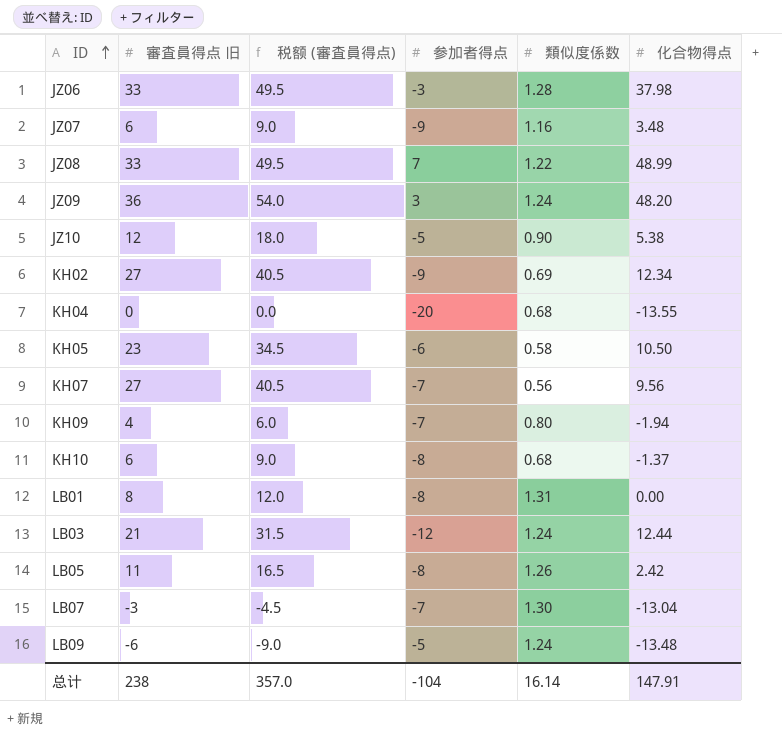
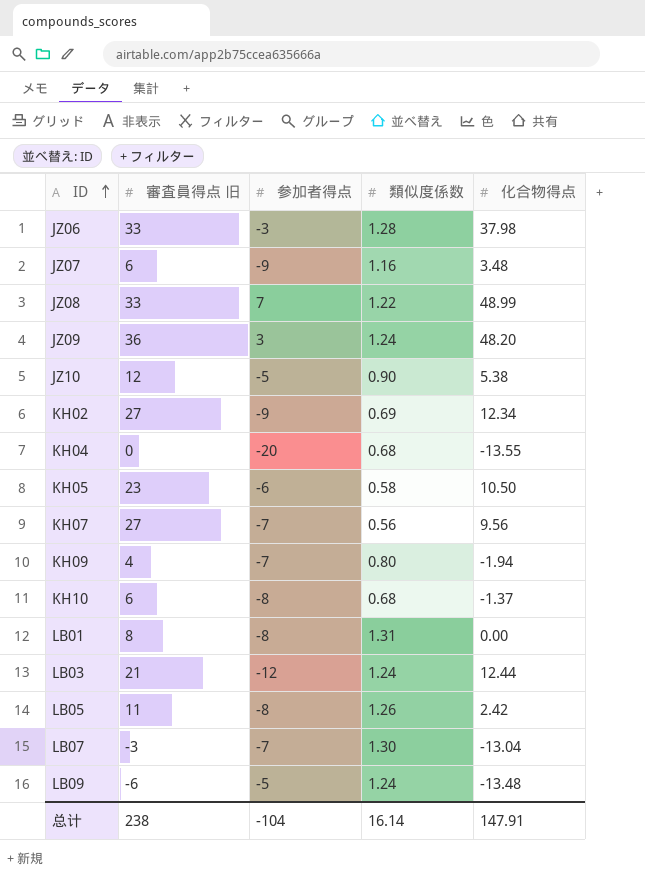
column 税额 (審査員得点) | formula: [審査員得点 旧] * 1.5 -> none

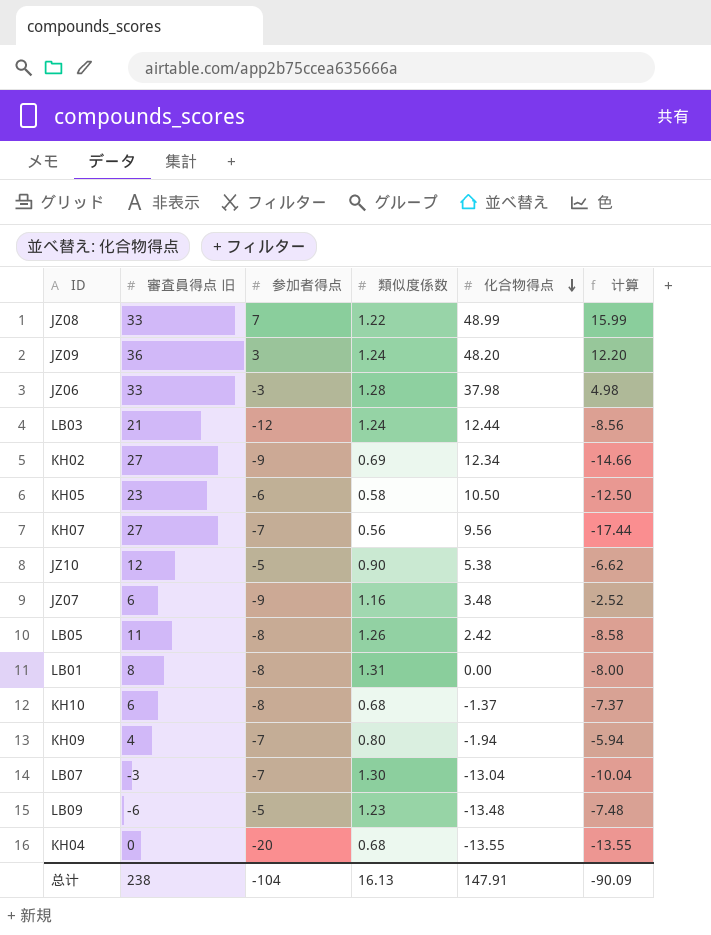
row order: ID ascending -> 化合物得点 descending
column 计算 | formula: none -> [化合物得点] - [審査員得点 旧]
LB09 | 類似度係数: 1.24 -> 1.23
总计 | 類似度係数: 16.14 -> 16.13

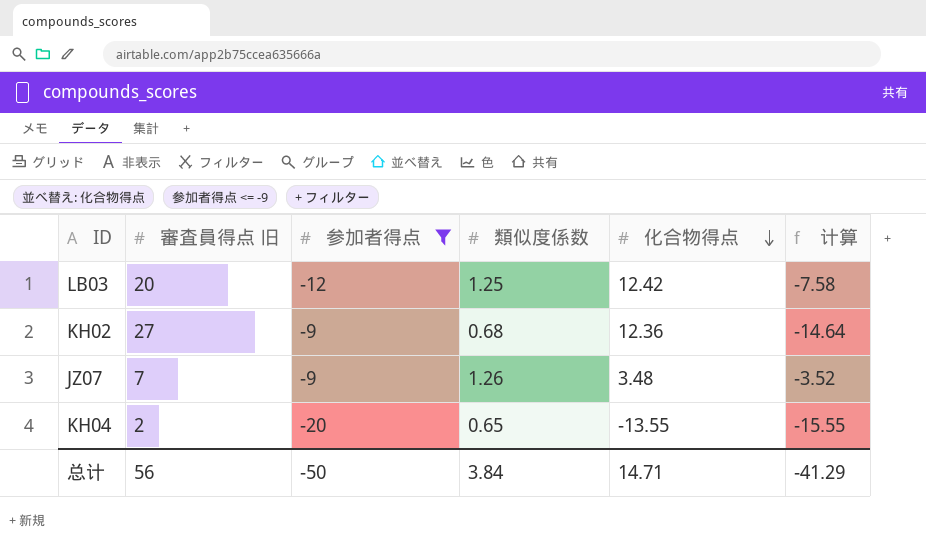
filter: none -> 参加者得点 <= -9
LB03 | 審査員得点 旧: 21 -> 20
LB03 | 類似度係数: 1.24 -> 1.25
LB03 | 化合物得点: 12.44 -> 12.42
LB03 | 计算: -8.56 -> -7.58
KH02 | 類似度係数: 0.69 -> 0.68
KH02 | 化合物得点: 12.34 -> 12.36
KH02 | 计算: -14.66 -> -14.64
JZ07 | 審査員得点 旧: 6 -> 7
JZ07 | 類似度係数: 1.16 -> 1.26
JZ07 | 计算: -2.52 -> -3.52
KH04 | 審査員得点 旧: 0 -> 2
KH04 | 類似度係数: 0.68 -> 0.65
KH04 | 计算: -13.55 -> -15.55
总计 | 審査員得点 旧: 238 -> 56
总计 | 参加者得点: -104 -> -50
总计 | 類似度係数: 16.13 -> 3.84
总计 | 化合物得点: 147.91 -> 14.71
总计 | 计算: -90.09 -> -41.29

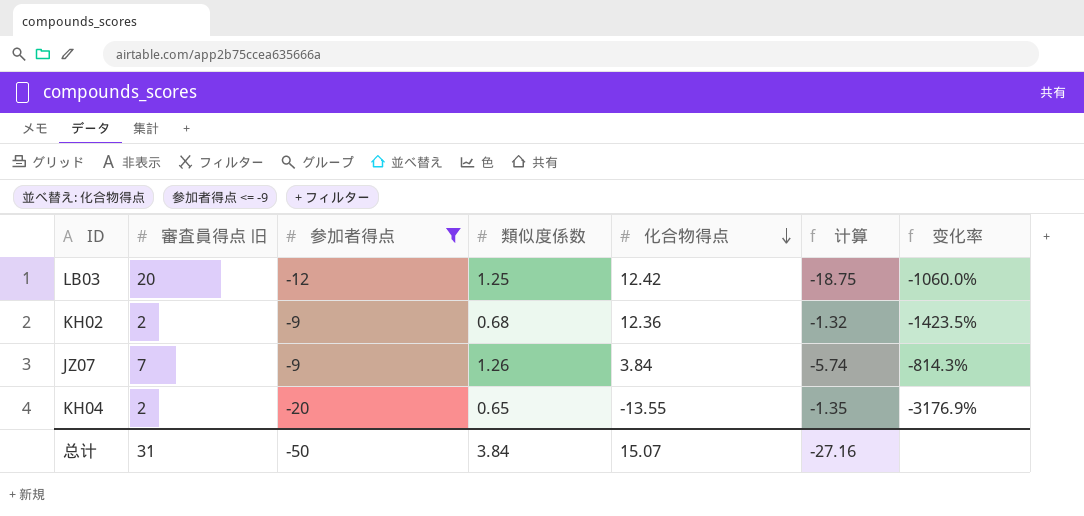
column 计算 | formula: [化合物得点] - [審査員得点 旧] -> [類似度係数] - [審査員得点 旧]
column 变化率 | formula: none -> ([参加者得点] - [類似度係数]) / [類似度係数]
KH02 | 審査員得点 旧: 27 -> 2
JZ07 | 化合物得点: 3.48 -> 3.84
总计 | 審査員得点 旧: 56 -> 31
总计 | 化合物得点: 14.71 -> 15.07
总计 | 计算: -41.29 -> -27.16

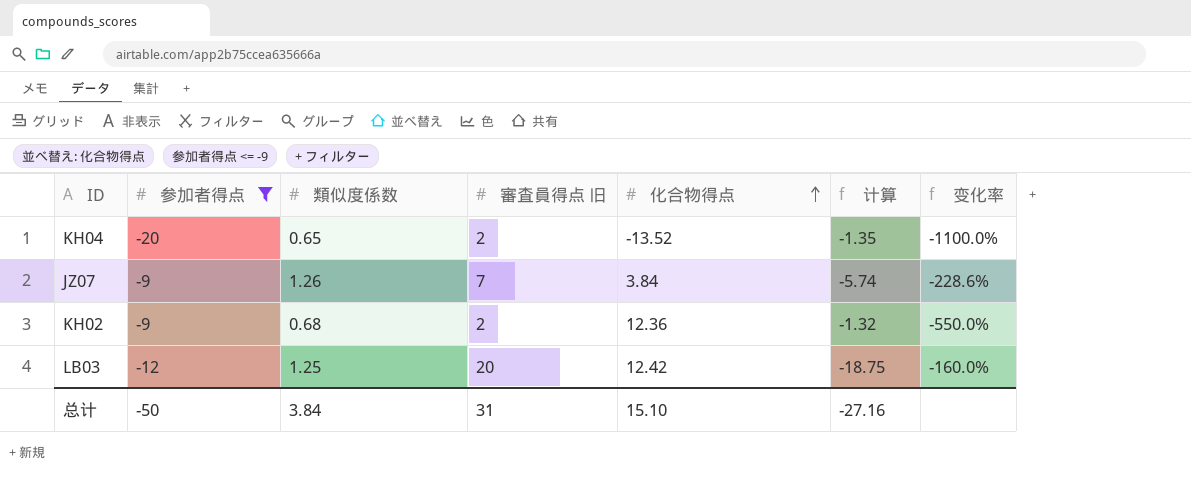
row order: 化合物得点 descending -> 化合物得点 ascending
column 審査員得点 旧 | position: 2 -> 4
column 变化率 | formula: ([参加者得点] - [類似度係数]) / [類似度係数] -> ([参加者得点] - [審査員得点 旧]) / [審査員得点 旧]
KH04 | 化合物得点: -13.55 -> -13.52
总计 | 化合物得点: 15.07 -> 15.10

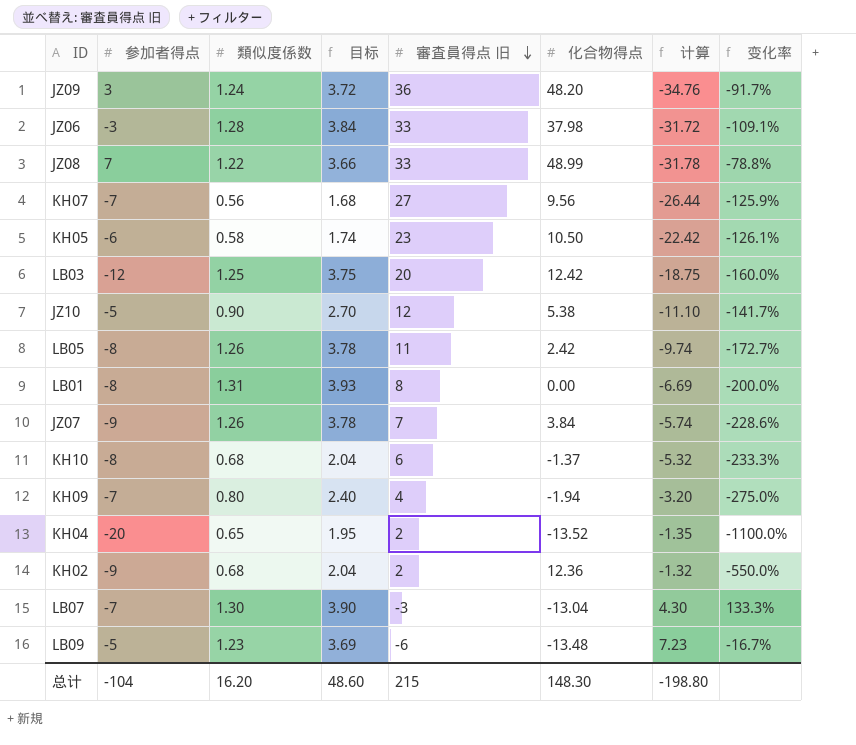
filter: 参加者得点 <= -9 -> none
row order: 化合物得点 ascending -> 審査員得点 旧 descending
column 目标 | formula: none -> [類似度係数] * 3
总计 | 参加者得点: -50 -> -104
总计 | 類似度係数: 3.84 -> 16.20
总计 | 審査員得点 旧: 31 -> 215
总计 | 化合物得点: 15.10 -> 148.30
总计 | 计算: -27.16 -> -198.80

